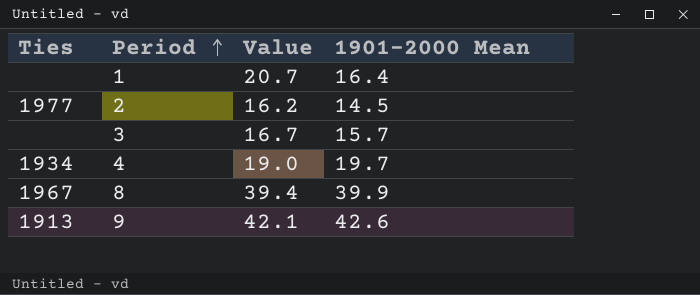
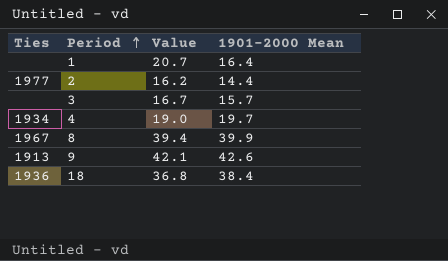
2 | 1901-2000 Mean: 14.5 -> 14.4
row 18: none -> 1936 | 36.8 | 38.4

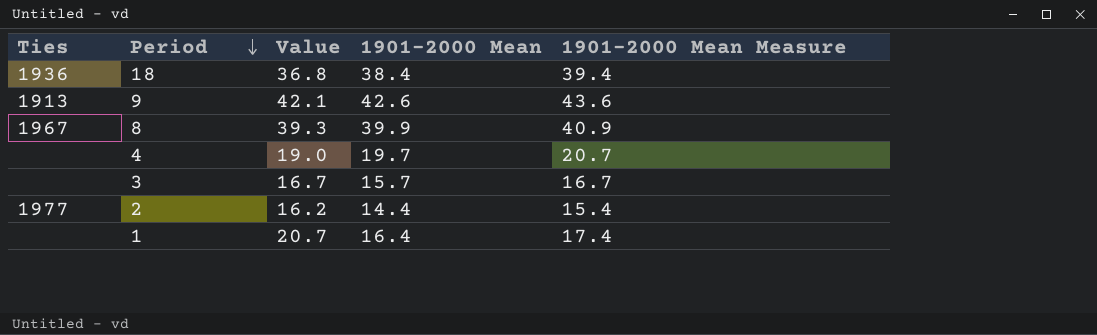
row order: Period ascending -> Period descending
column 1901-2000 Mean Measure | formula: none -> [1901-2000 Mean] + 1
8 | Value: 39.4 -> 39.3
4 | Ties: 1934 -> none

